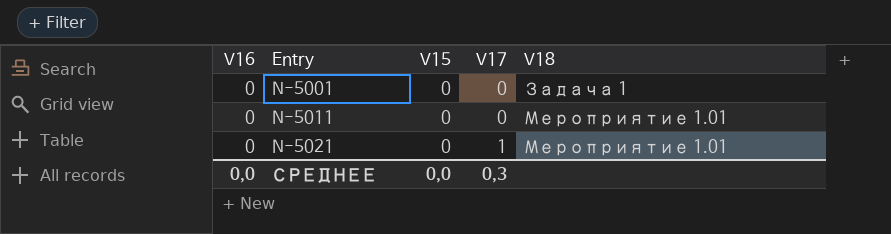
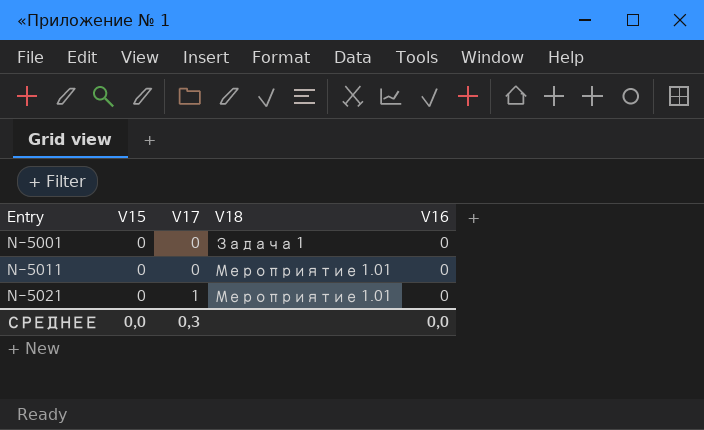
column V16 | position: 1 -> 5

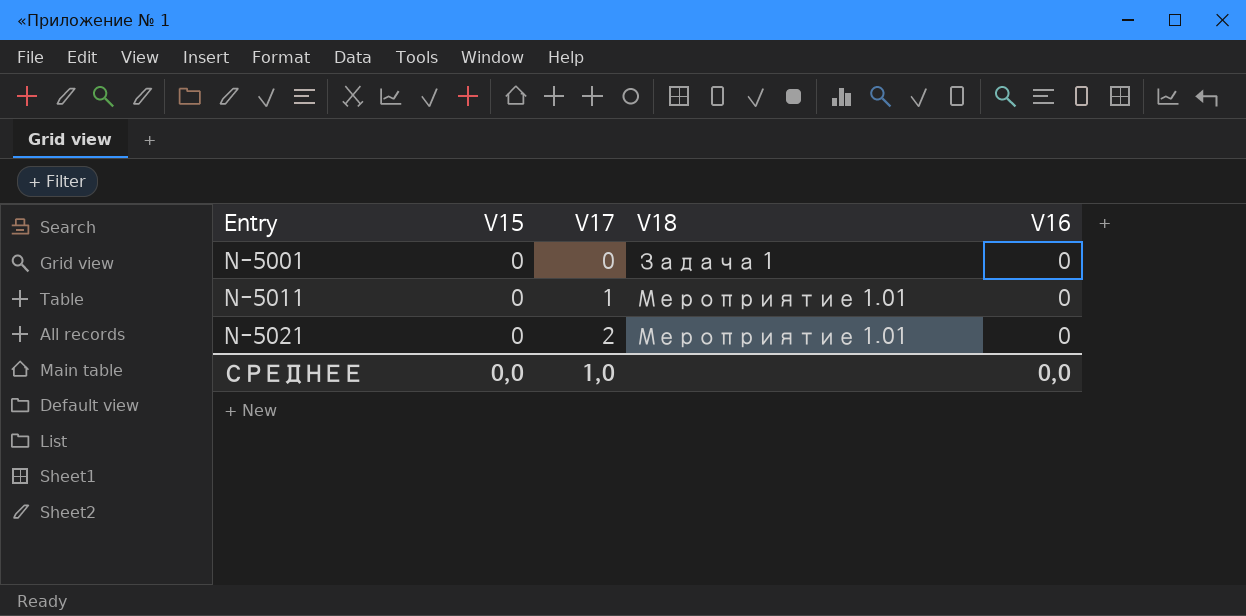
N-5011 | V17: 0 -> 1
N-5021 | V17: 1 -> 2
СРЕДНЕЕ | V17: 0,3 -> 1,0

